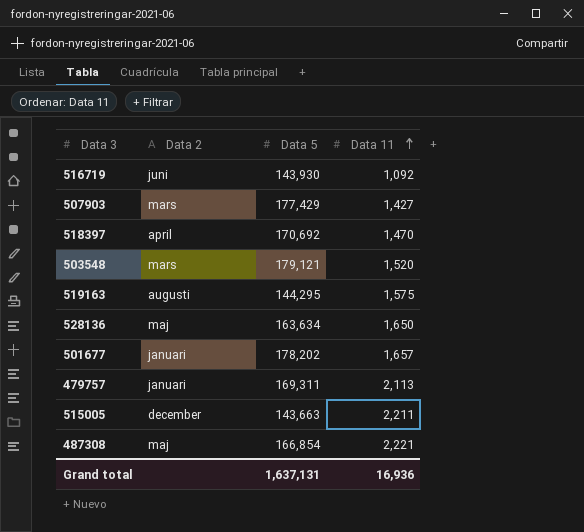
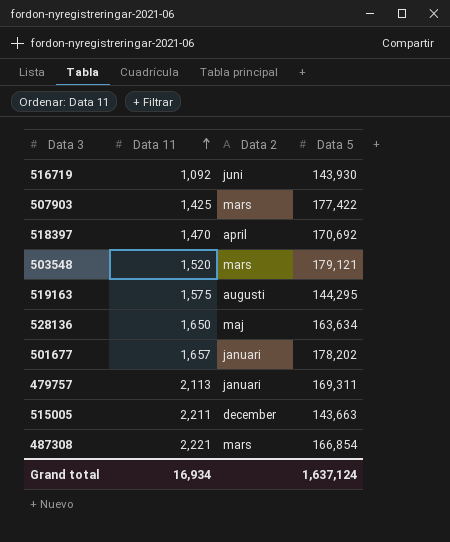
column Data 11 | position: 4 -> 2
507903 | Data 11: 1,427 -> 1,425
507903 | Data 5: 177,429 -> 177,422
487308 | Data 2: maj -> mars
Grand total | Data 11: 16,936 -> 16,934
Grand total | Data 5: 1,637,131 -> 1,637,124

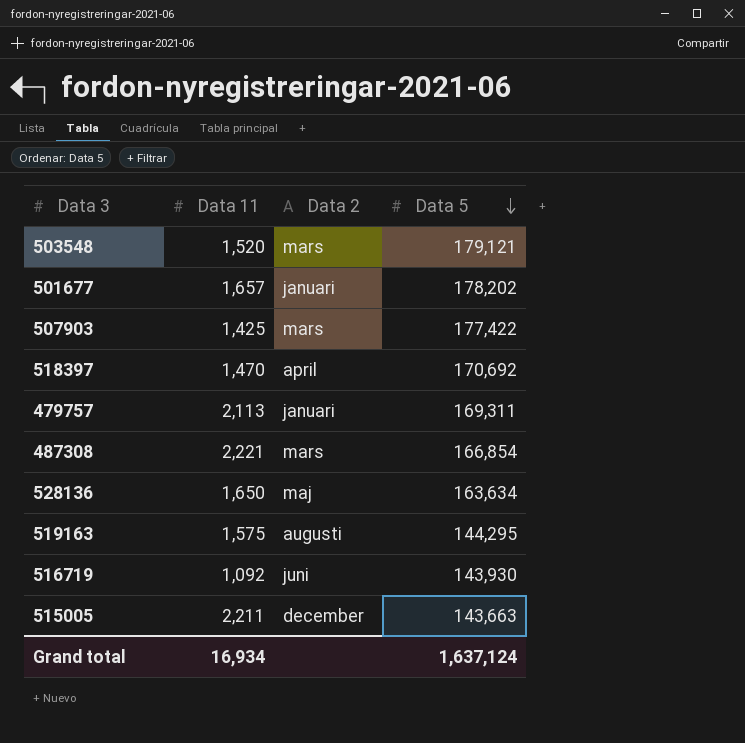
row order: Data 11 ascending -> Data 5 descending

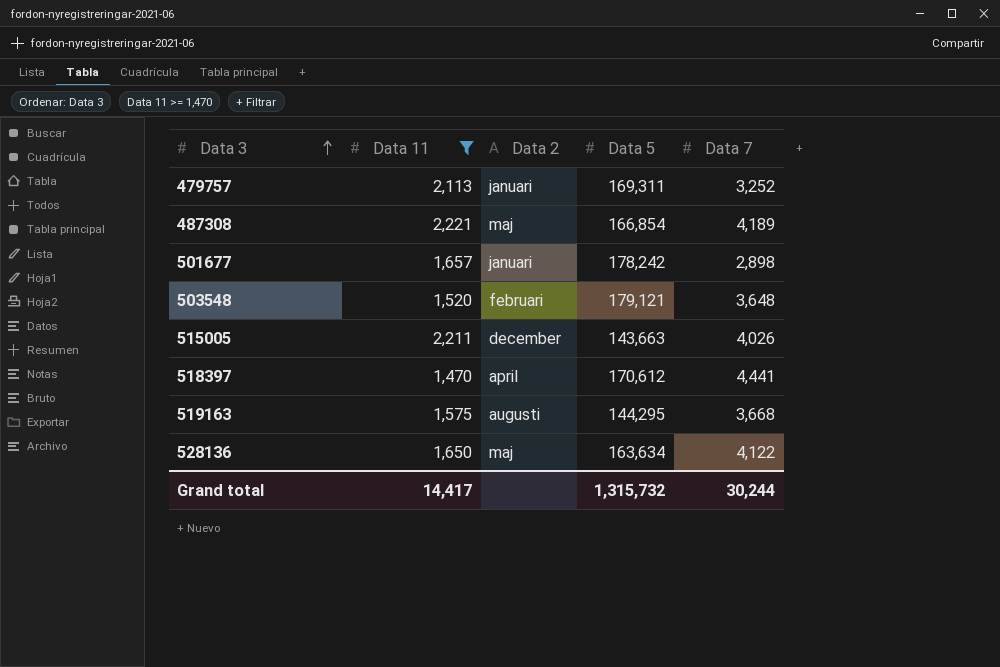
filter: none -> Data 11 >= 1,470
row order: Data 5 descending -> Data 3 ascending
column Data 7 | position: none -> 5
487308 | Data 2: mars -> maj
501677 | Data 5: 178,202 -> 178,242
503548 | Data 2: mars -> februari
518397 | Data 5: 170,692 -> 170,612
Grand total | Data 11: 16,934 -> 14,417
Grand total | Data 5: 1,637,124 -> 1,315,732

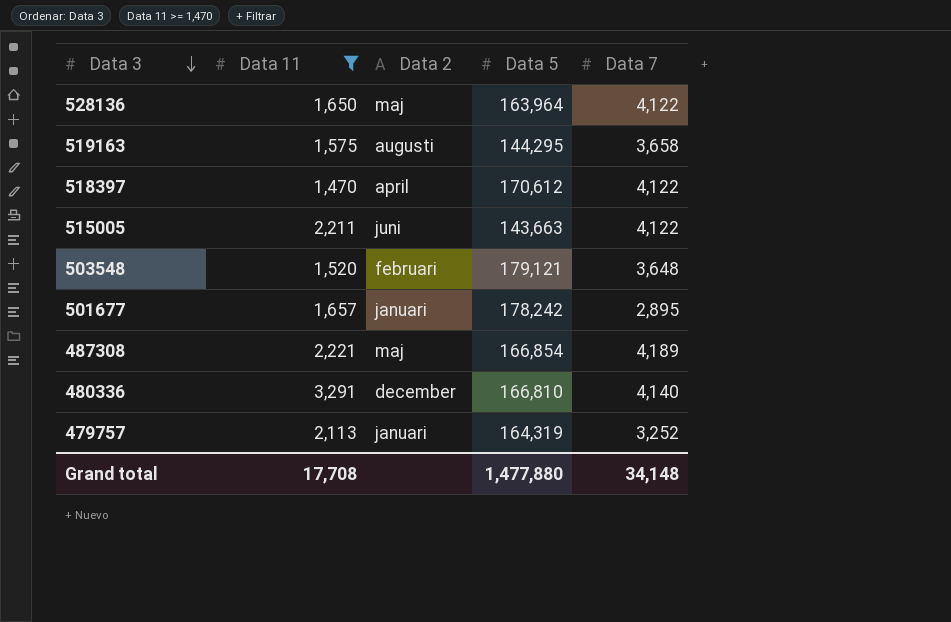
row order: Data 3 ascending -> Data 3 descending
528136 | Data 5: 163,634 -> 163,964
519163 | Data 7: 3,668 -> 3,658
518397 | Data 7: 4,441 -> 4,122
515005 | Data 2: december -> juni
515005 | Data 7: 4,026 -> 4,122
501677 | Data 7: 2,898 -> 2,895
row 480336: none -> 3,291 | december | 166,810 | 4,140
479757 | Data 5: 169,311 -> 164,319
Grand total | Data 11: 14,417 -> 17,708
Grand total | Data 5: 1,315,732 -> 1,477,880
Grand total | Data 7: 30,244 -> 34,148

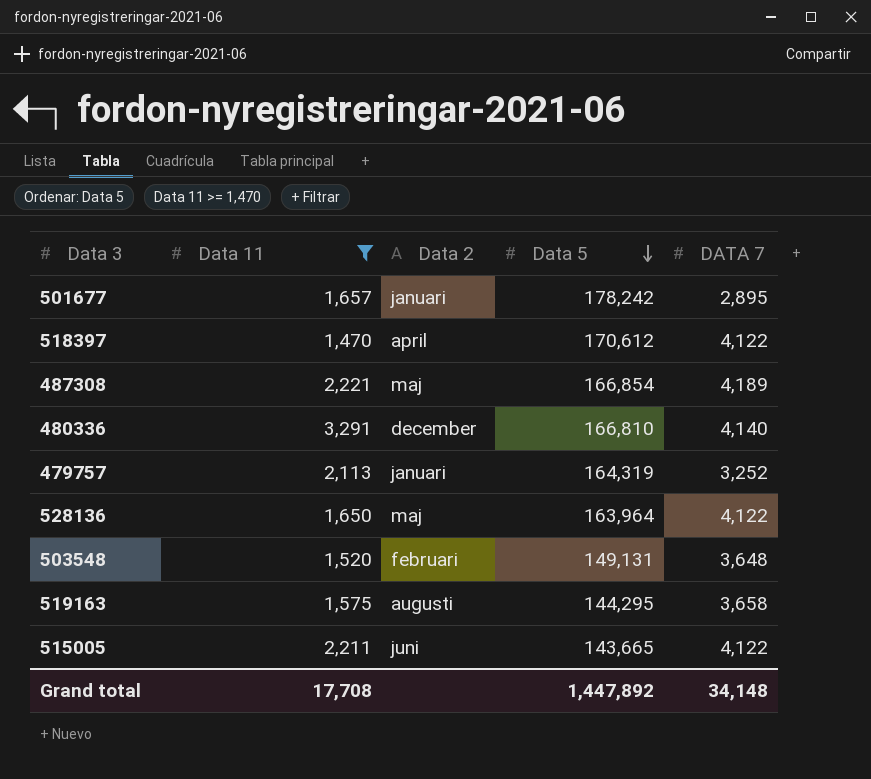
row order: Data 3 descending -> Data 5 descending
column name: Data 7 -> DATA 7
503548 | Data 5: 179,121 -> 149,131
515005 | Data 5: 143,663 -> 143,665
Grand total | Data 5: 1,477,880 -> 1,447,892

